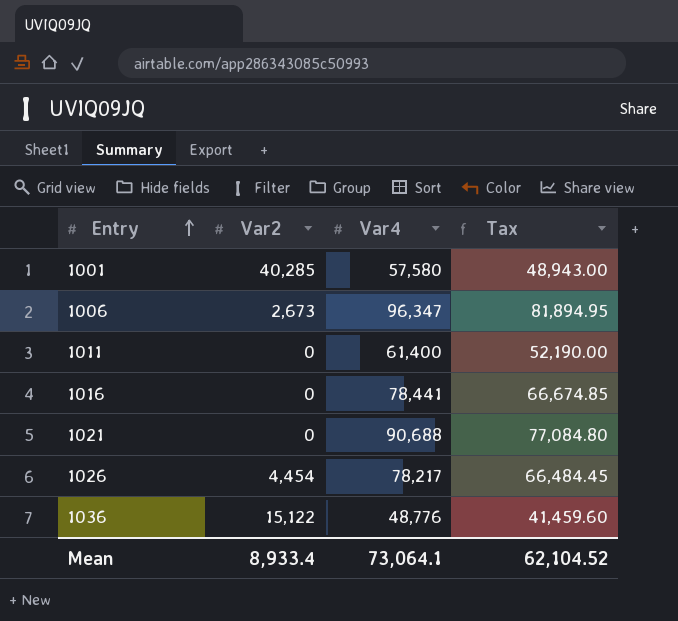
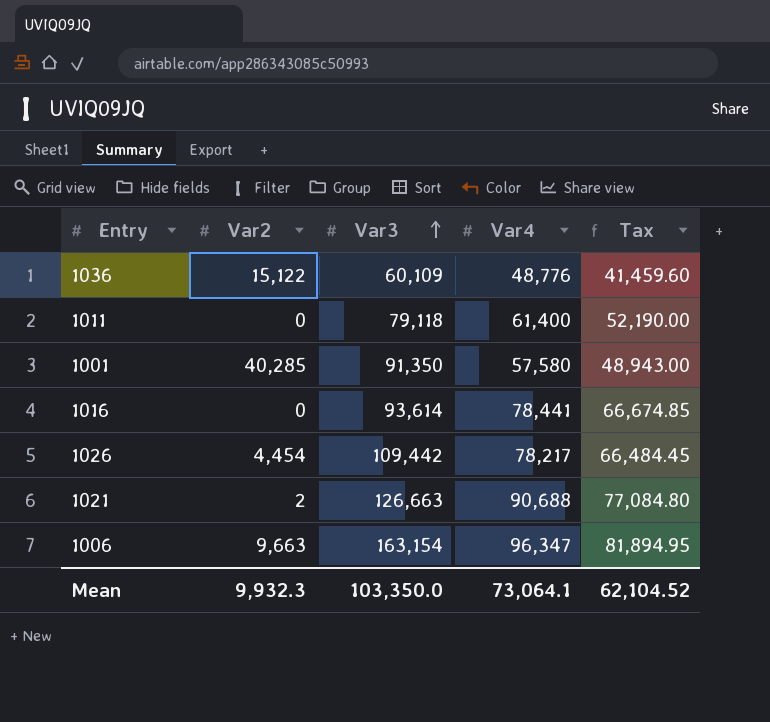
row order: Entry ascending -> Var3 ascending
column Var3 | position: none -> 3
1021 | Var2: 0 -> 2
1006 | Var2: 2,673 -> 9,663
Mean | Var2: 8,933.4 -> 9,932.3

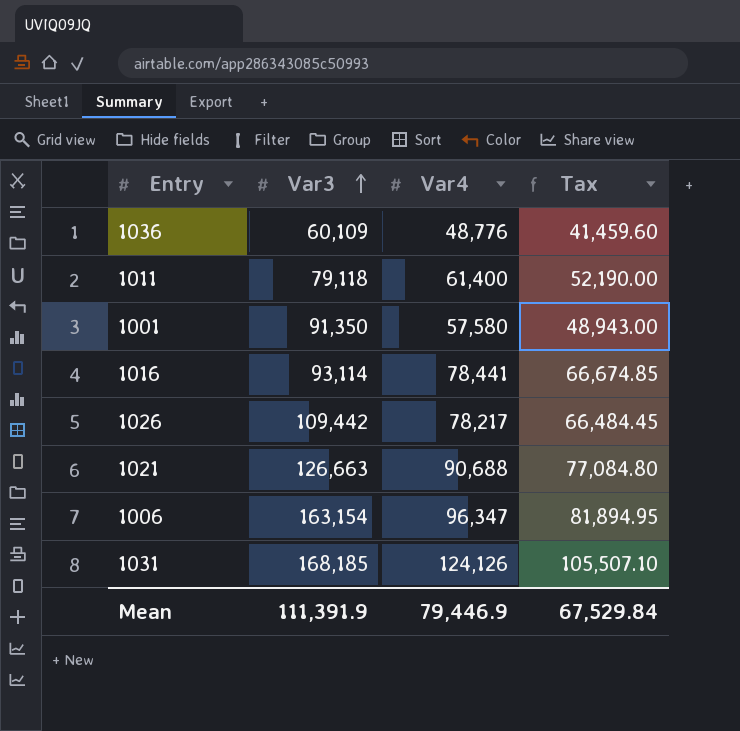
column Var2 | position: 2 -> none
1016 | Var3: 93,614 -> 93,114
row 1031: none -> 168,185 | 124,126 | 105,507.10
Mean | Var3: 103,350.0 -> 111,391.9
Mean | Var4: 73,064.1 -> 79,446.9
Mean | Tax: 62,104.52 -> 67,529.84

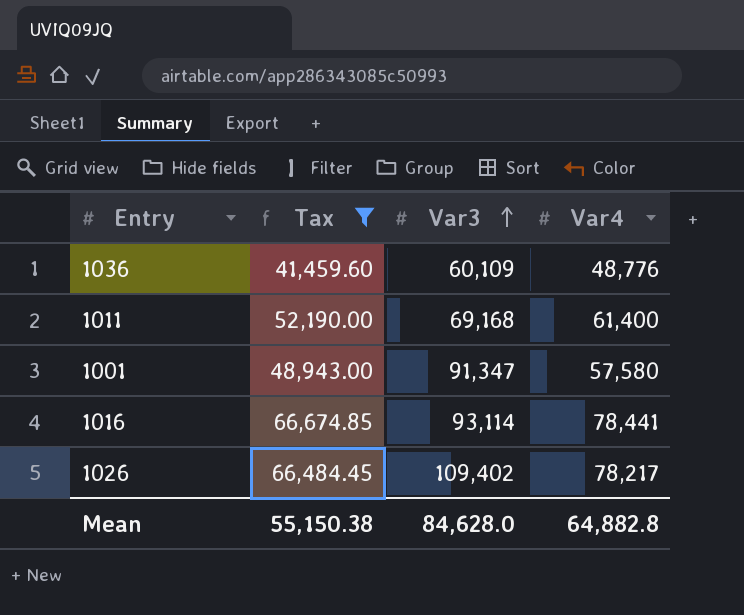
filter: none -> Tax <= 66,674.85
column Tax | position: 4 -> 2
1011 | Var3: 79,118 -> 69,168
1001 | Var3: 91,350 -> 91,347
1026 | Var3: 109,442 -> 109,402
Mean | Tax: 67,529.84 -> 55,150.38
Mean | Var3: 111,391.9 -> 84,628.0
Mean | Var4: 79,446.9 -> 64,882.8

